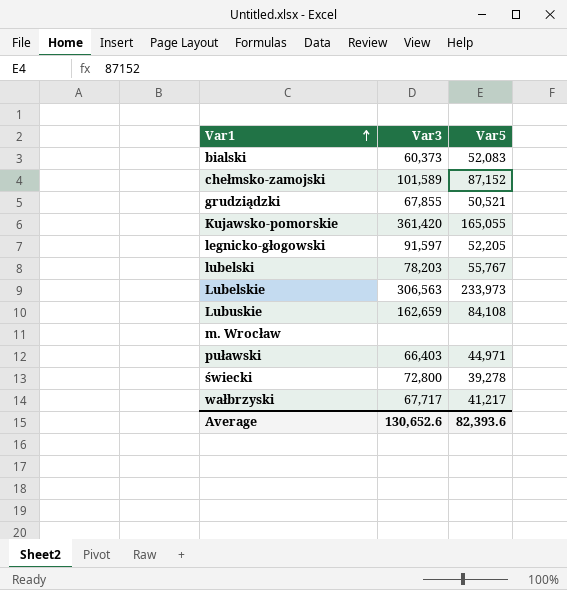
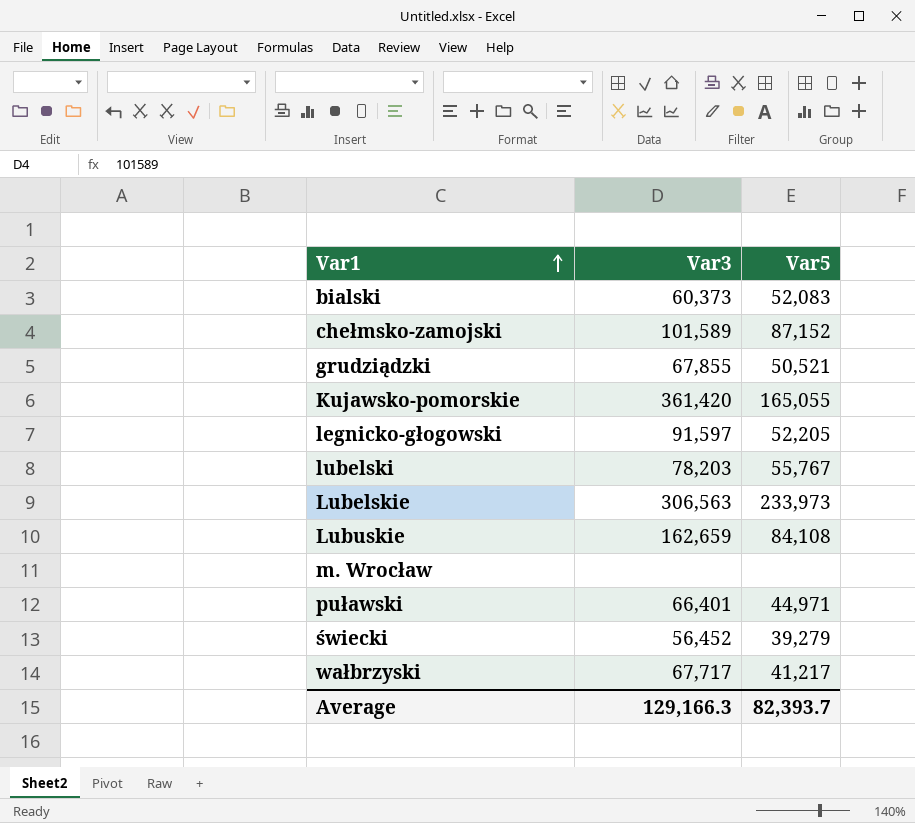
puławski | Var3: 66,403 -> 66,401
świecki | Var3: 72,800 -> 56,452
świecki | Var5: 39,278 -> 39,279
Average | Var3: 130,652.6 -> 129,166.3
Average | Var5: 82,393.6 -> 82,393.7

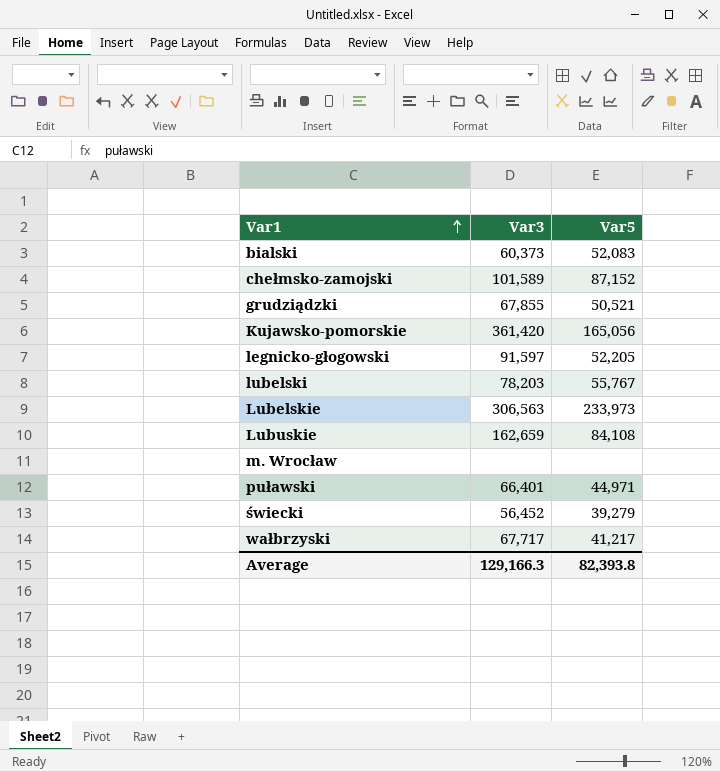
Kujawsko-pomorskie | Var5: 165,055 -> 165,056
Average | Var5: 82,393.7 -> 82,393.8

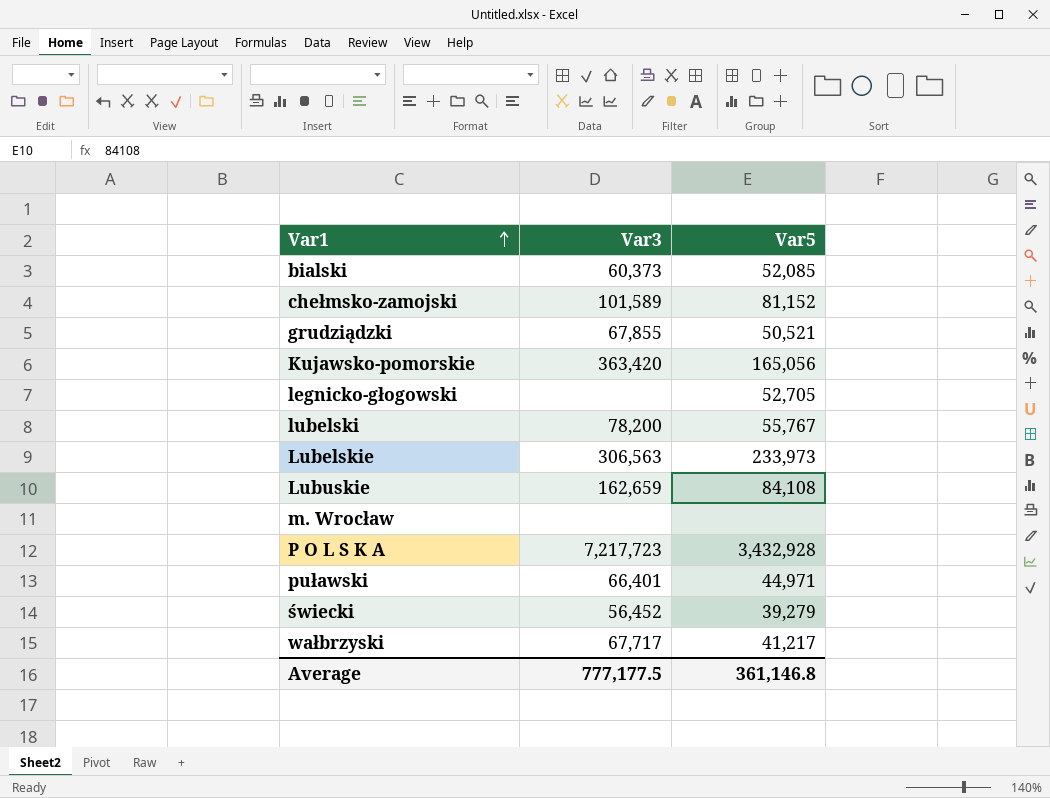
bialski | Var5: 52,083 -> 52,085
chełmsko-zamojski | Var5: 87,152 -> 81,152
Kujawsko-pomorskie | Var3: 361,420 -> 363,420
legnicko-głogowski | Var3: 91,597 -> none
legnicko-głogowski | Var5: 52,205 -> 52,705
lubelski | Var3: 78,203 -> 78,200
row P O L S K A: none -> 7,217,723 | 3,432,928
Average | Var3: 129,166.3 -> 777,177.5
Average | Var5: 82,393.8 -> 361,146.8

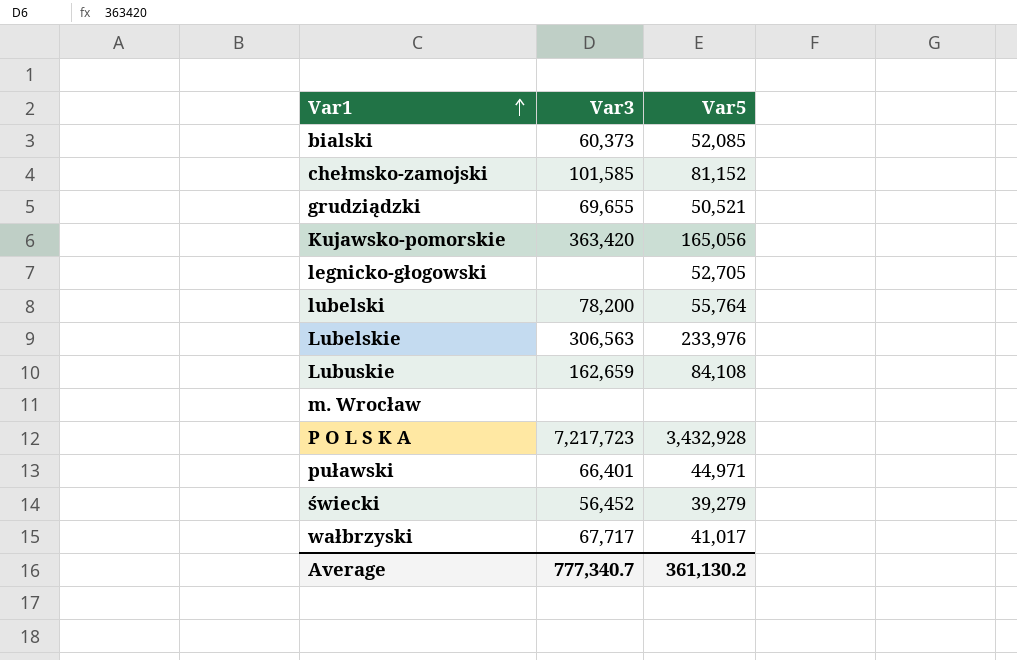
chełmsko-zamojski | Var3: 101,589 -> 101,585
grudziądzki | Var3: 67,855 -> 69,655
lubelski | Var5: 55,767 -> 55,764
Lubelskie | Var5: 233,973 -> 233,976
wałbrzyski | Var5: 41,217 -> 41,017
Average | Var3: 777,177.5 -> 777,340.7
Average | Var5: 361,146.8 -> 361,130.2

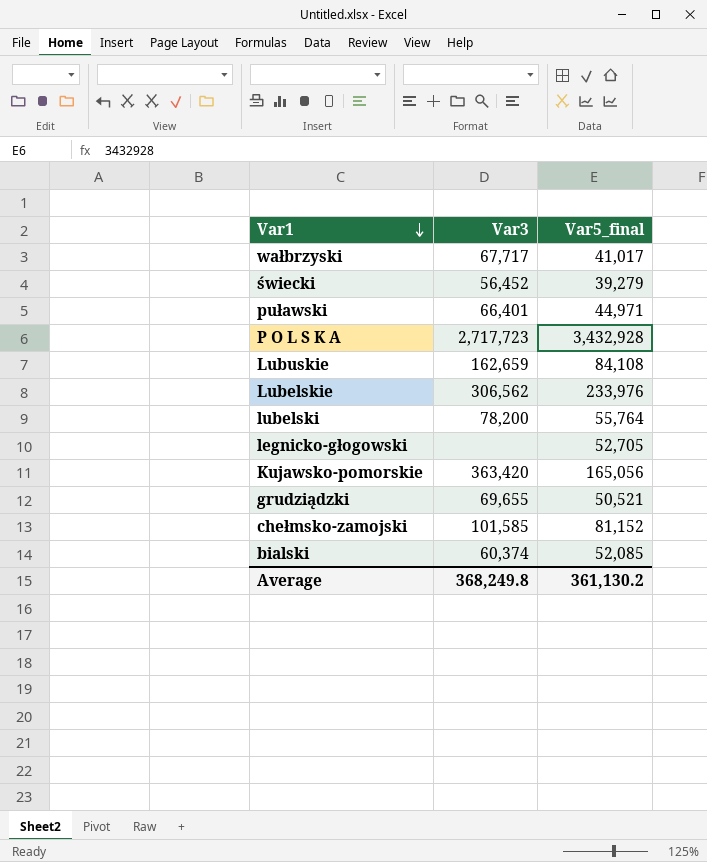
row order: Var1 ascending -> Var1 descending
column name: Var5 -> Var5_final
row m. Wrocław: none | none -> none
P O L S K A | Var3: 7,217,723 -> 2,717,723
Lubelskie | Var3: 306,563 -> 306,562
bialski | Var3: 60,373 -> 60,374
Average | Var3: 777,340.7 -> 368,249.8

